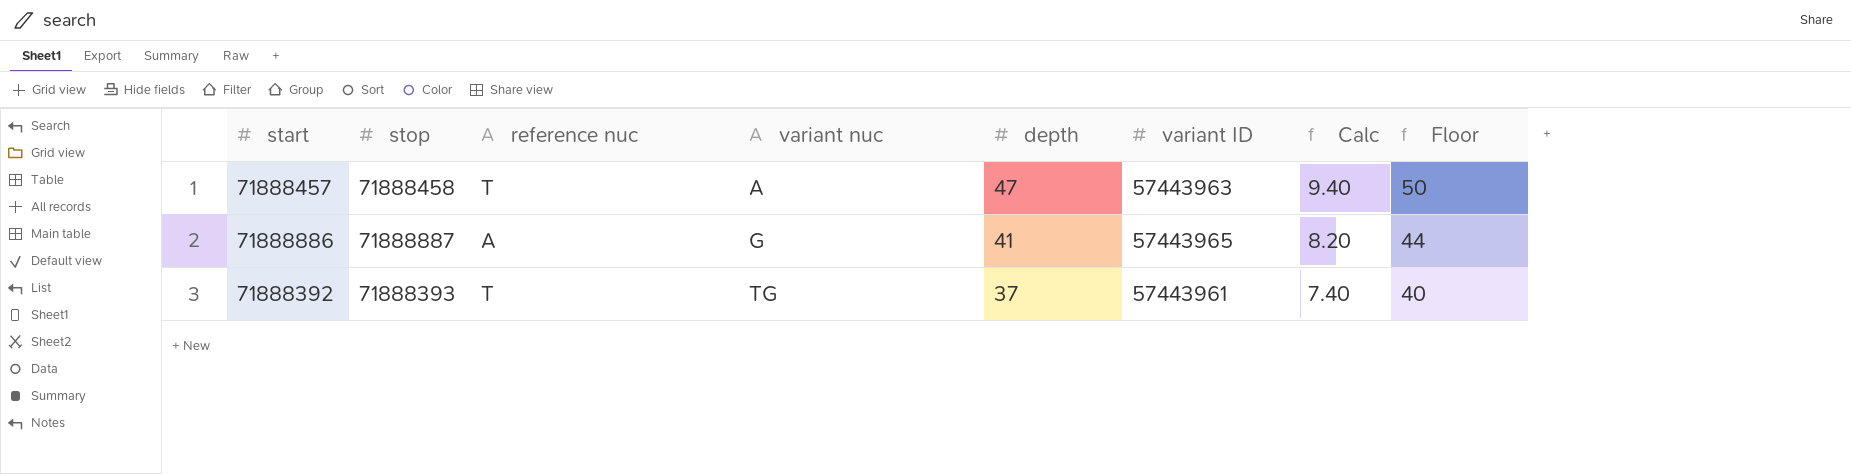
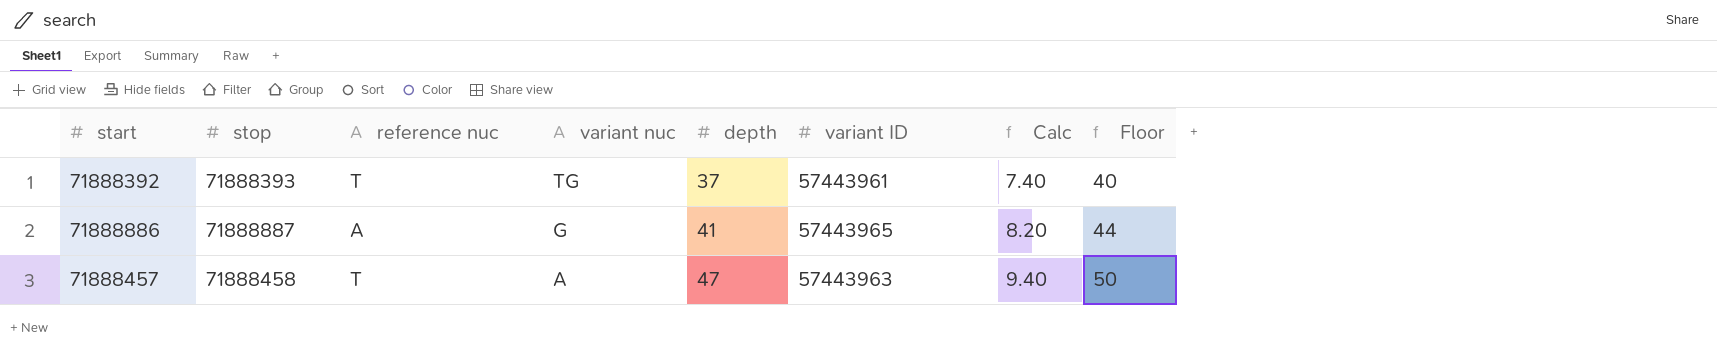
row order: variant nuc ascending -> variant nuc descending

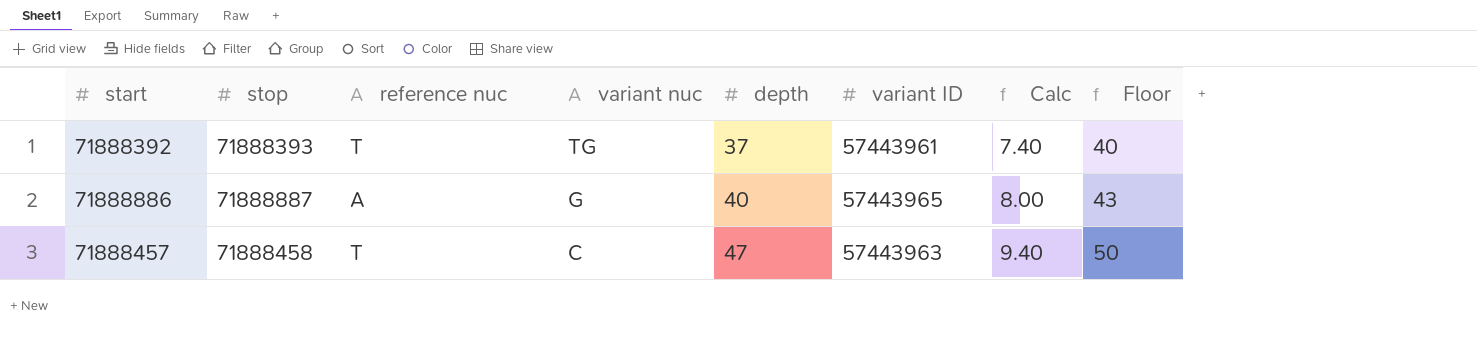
71888886 | depth: 41 -> 40
71888886 | Calc: 8.20 -> 8.00
71888886 | Floor: 44 -> 43
71888457 | variant nuc: A -> C

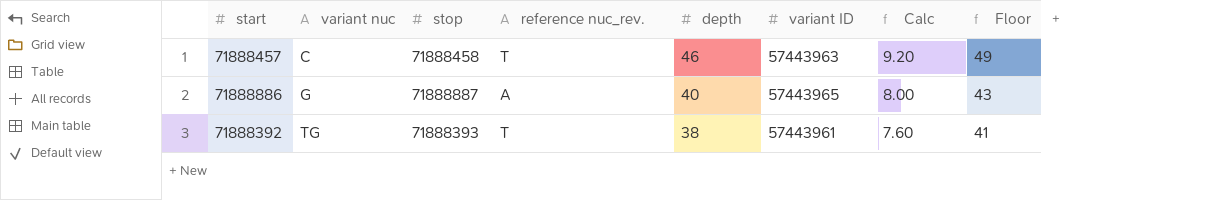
row order: variant nuc descending -> variant nuc ascending
column variant nuc | position: 4 -> 2
column name: reference nuc -> reference nuc_rev.
71888457 | depth: 47 -> 46
71888457 | Calc: 9.40 -> 9.20
71888457 | Floor: 50 -> 49
71888392 | depth: 37 -> 38
71888392 | Calc: 7.40 -> 7.60
71888392 | Floor: 40 -> 41

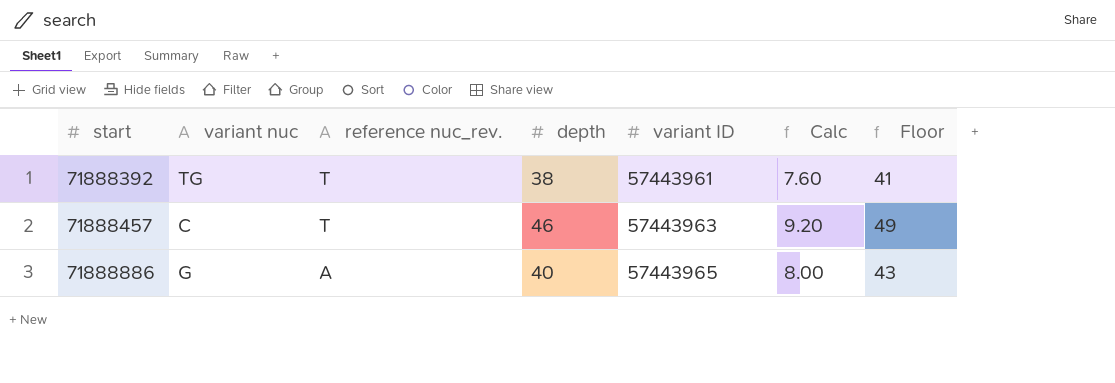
row order: variant nuc ascending -> start ascending
column stop | position: 3 -> none

